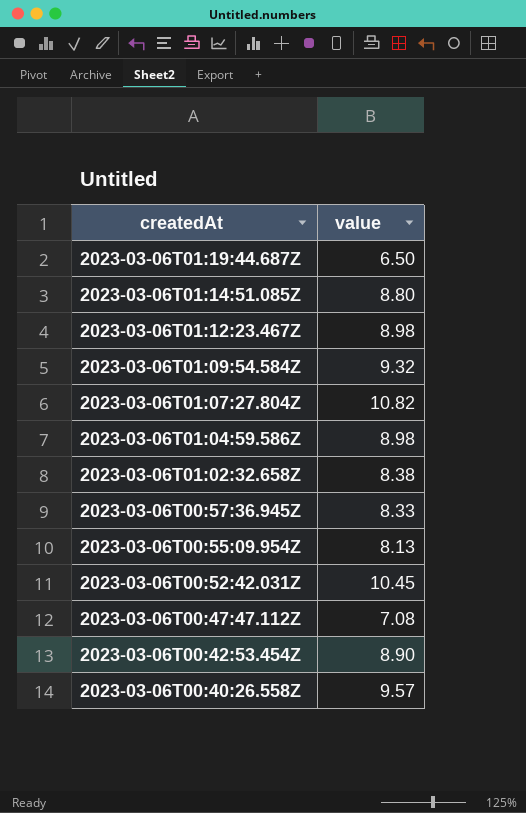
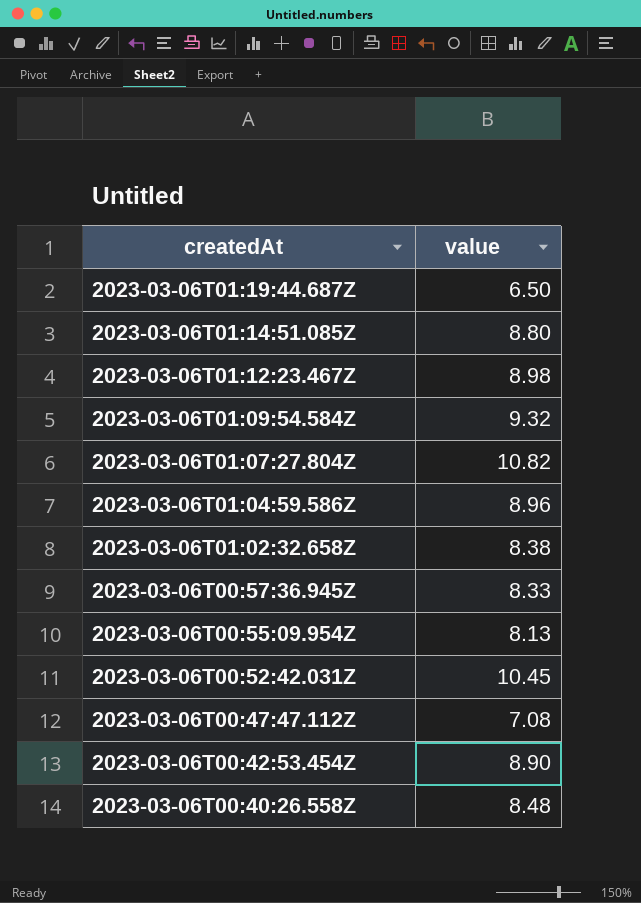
2023-03-06T01:04:59.586Z | value: 8.98 -> 8.96
2023-03-06T00:40:26.558Z | value: 9.57 -> 8.48

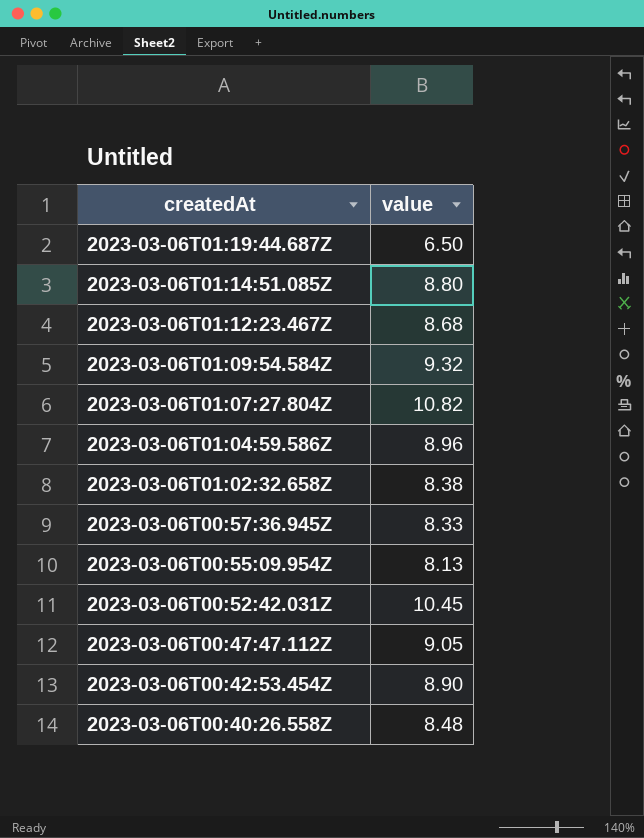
2023-03-06T01:12:23.467Z | value: 8.98 -> 8.68
2023-03-06T00:47:47.112Z | value: 7.08 -> 9.05

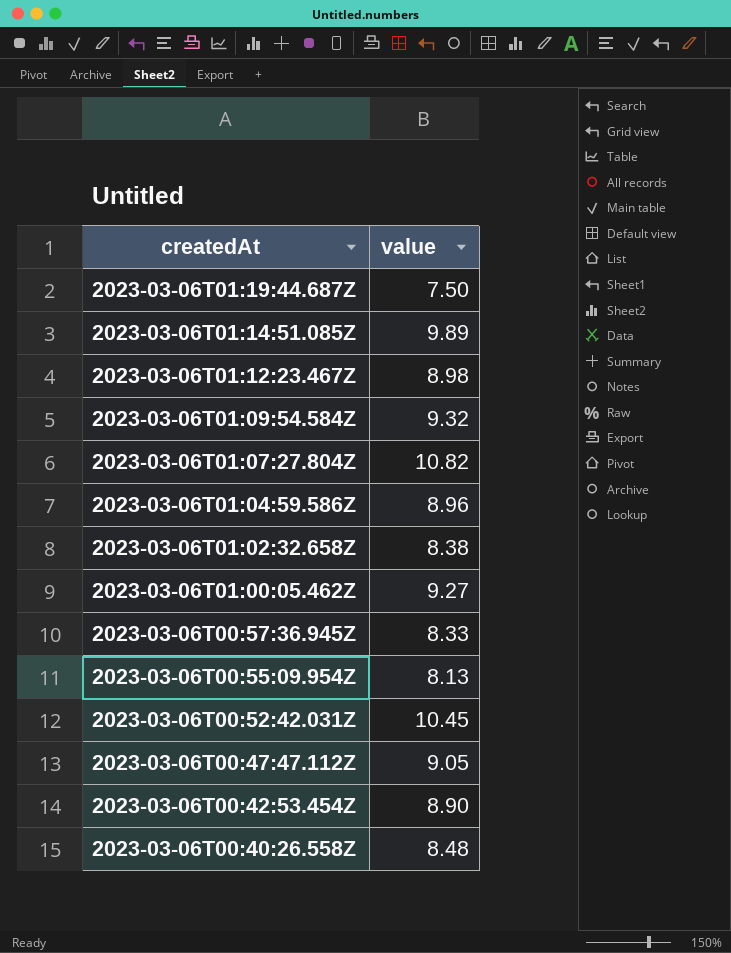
2023-03-06T01:19:44.687Z | value: 6.50 -> 7.50
2023-03-06T01:14:51.085Z | value: 8.80 -> 9.89
2023-03-06T01:12:23.467Z | value: 8.68 -> 8.98
row 2023-03-06T01:00:05.462Z: none -> 9.27

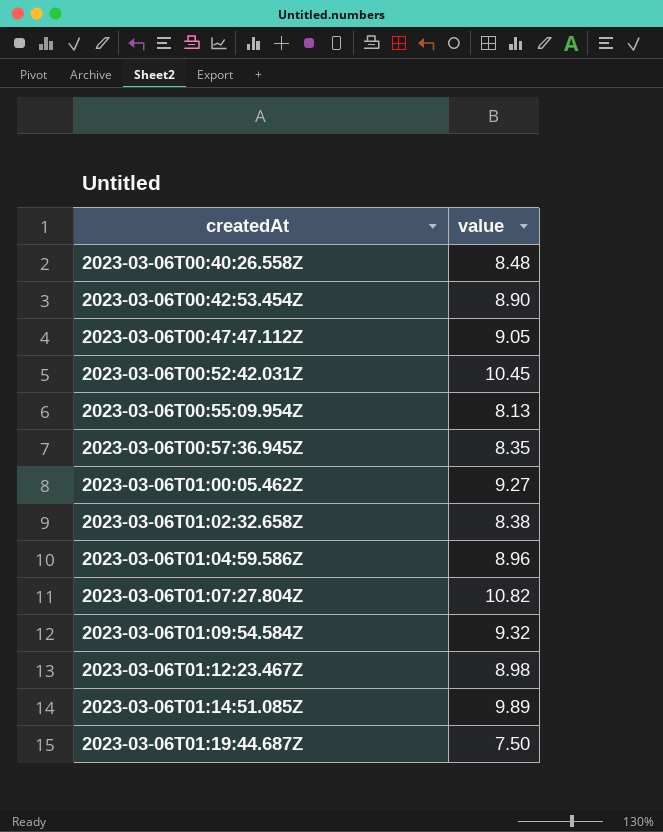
row order: createdAt descending -> createdAt ascending
2023-03-06T00:57:36.945Z | value: 8.33 -> 8.35

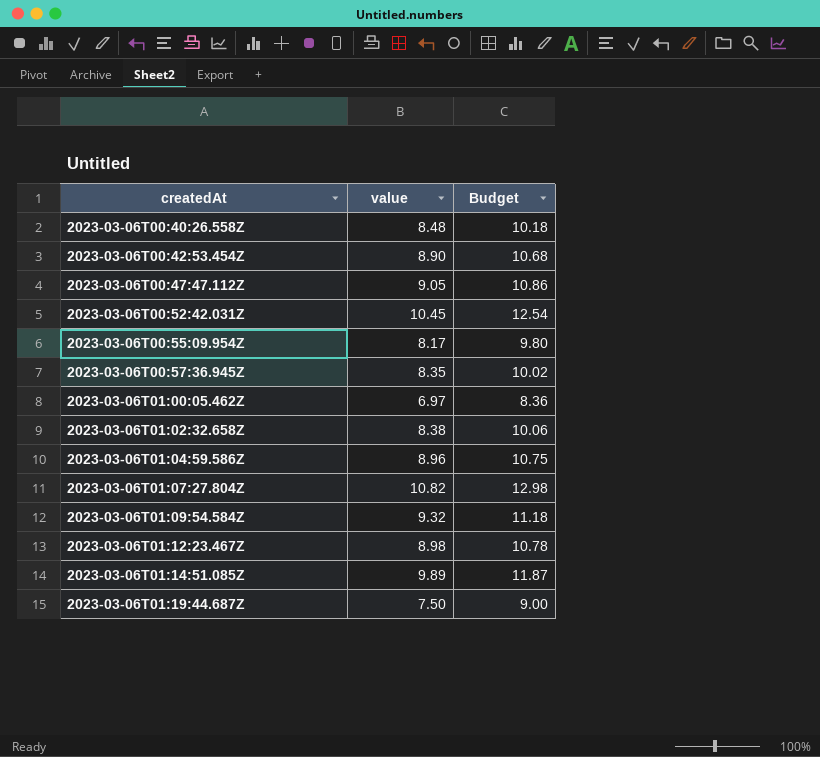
column Budget | formula: none -> [value] * 1.2
2023-03-06T00:55:09.954Z | value: 8.13 -> 8.17
2023-03-06T01:00:05.462Z | value: 9.27 -> 6.97

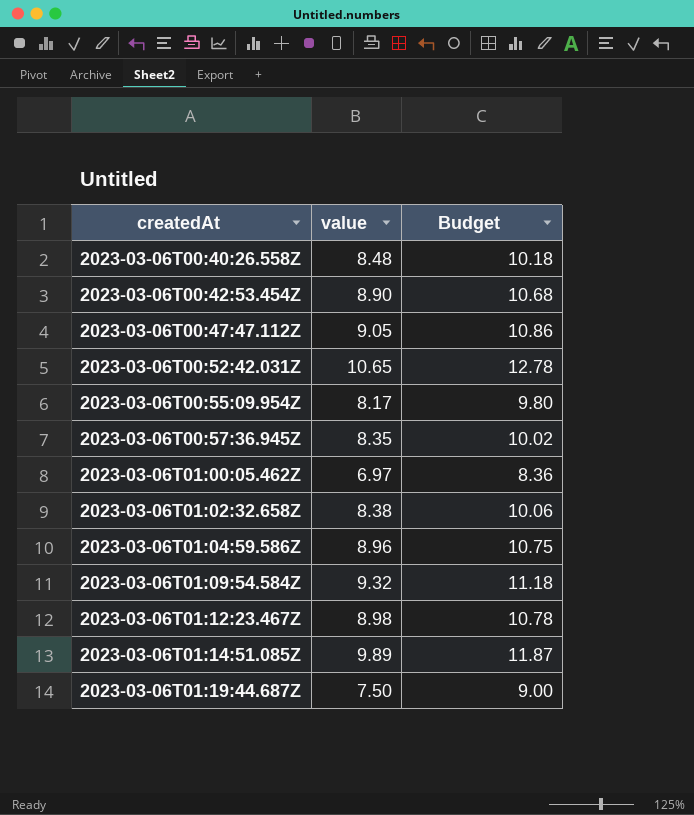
row 2023-03-06T01:07:27.804Z: 10.82 | 12.98 -> none
2023-03-06T00:52:42.031Z | value: 10.45 -> 10.65
2023-03-06T00:52:42.031Z | Budget: 12.54 -> 12.78

